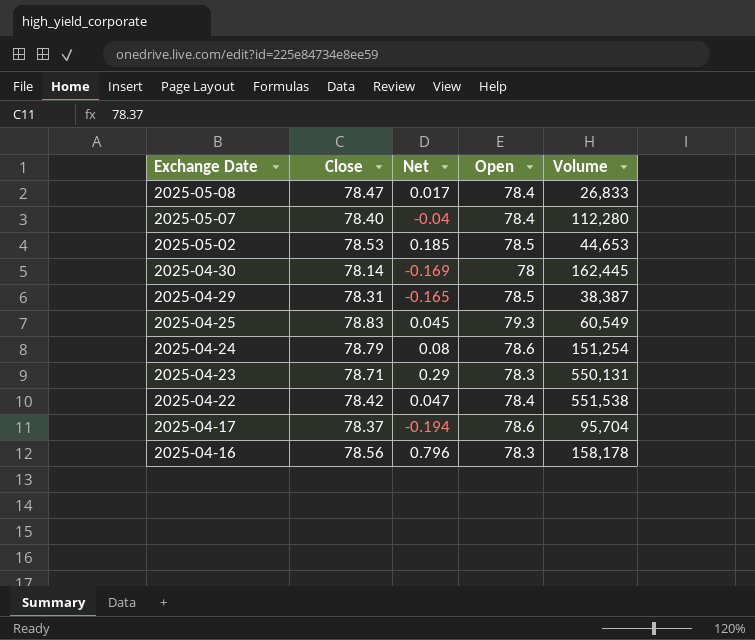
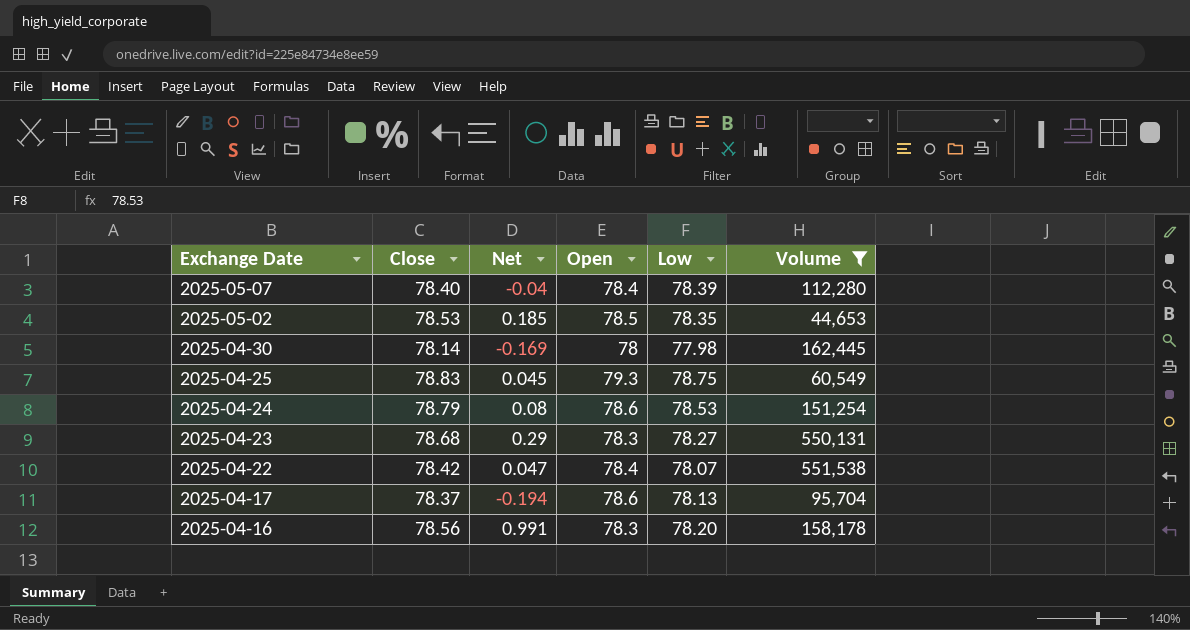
filter: none -> Volume >= 44,653
column Low | position: none -> 5
2025-04-23 | Close: 78.71 -> 78.68
2025-04-16 | Net: 0.796 -> 0.991

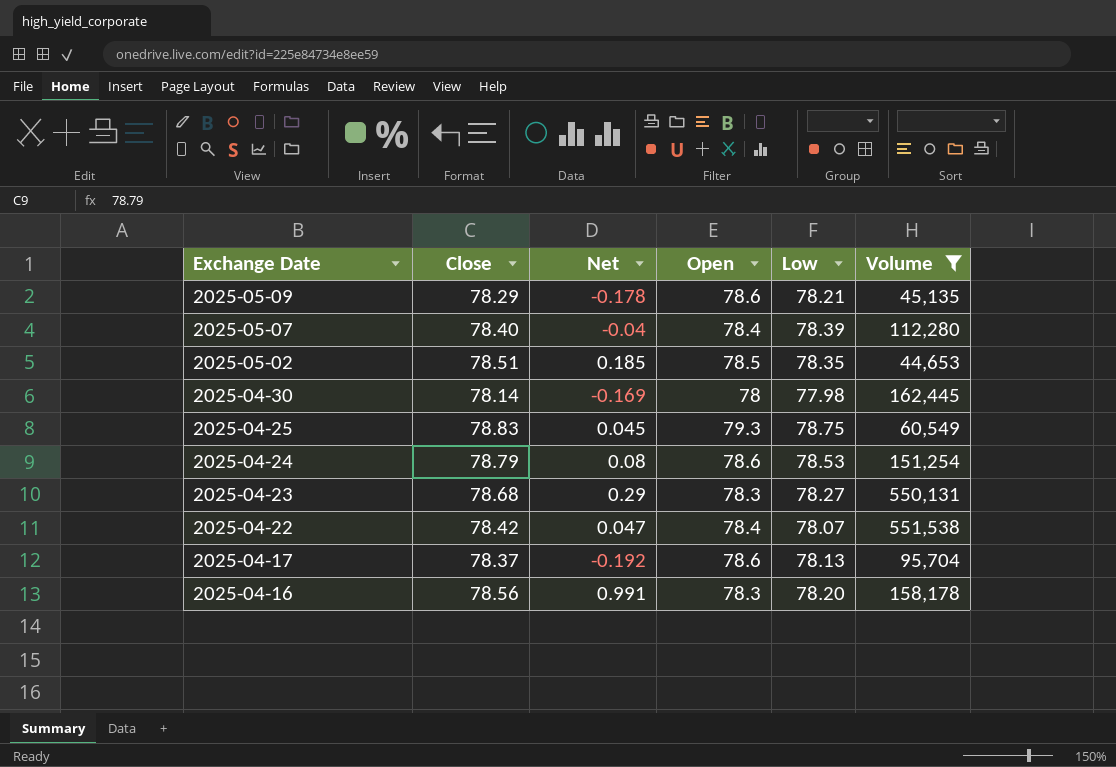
row 2025-05-09: none -> 78.29 | -0.178 | 78.6 | 78.21 | 45,135
2025-05-02 | Close: 78.53 -> 78.51
2025-04-17 | Net: -0.194 -> -0.192

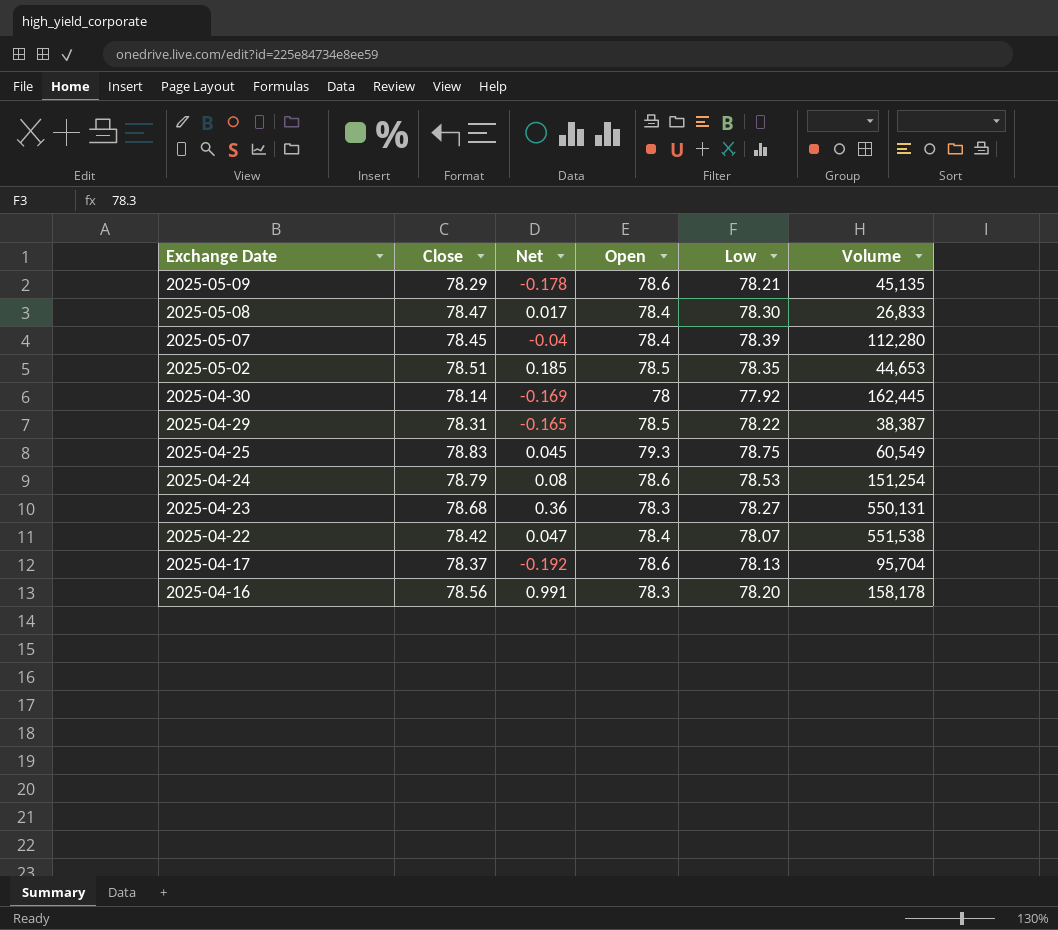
filter: Volume >= 44,653 -> none
2025-05-07 | Close: 78.40 -> 78.45
2025-04-30 | Low: 77.98 -> 77.92
2025-04-23 | Net: 0.29 -> 0.36

